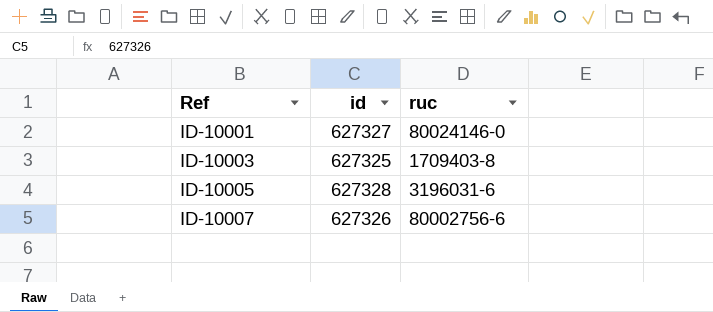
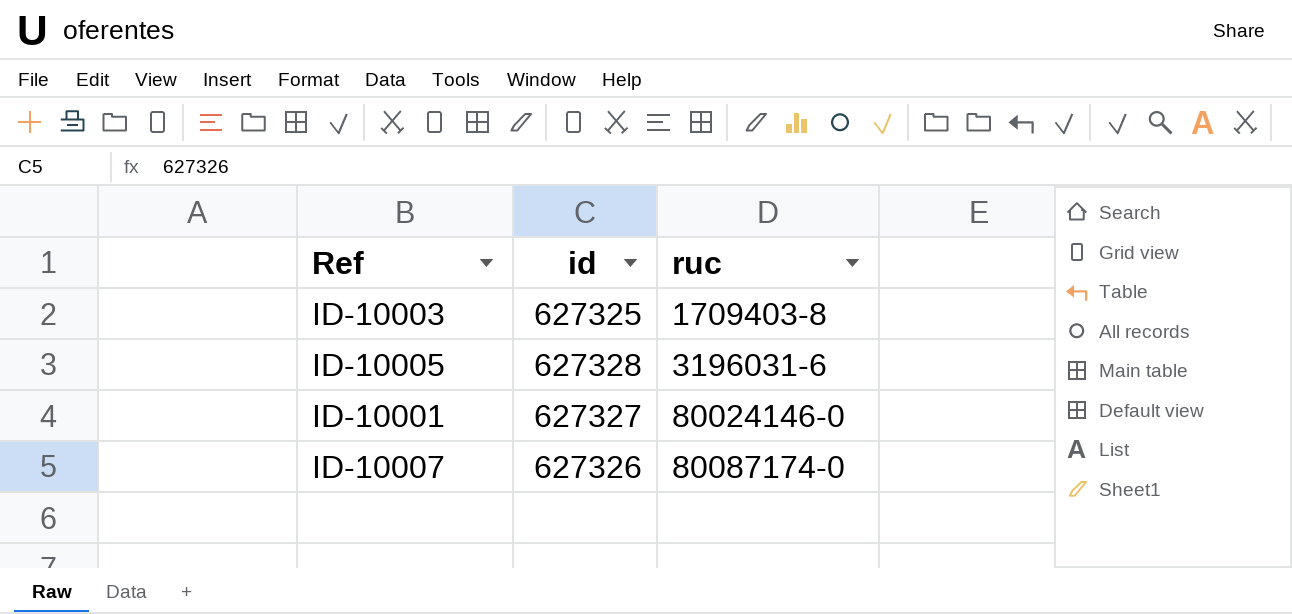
row order: Ref ascending -> ruc ascending
ID-10007 | ruc: 80002756-6 -> 80087174-0

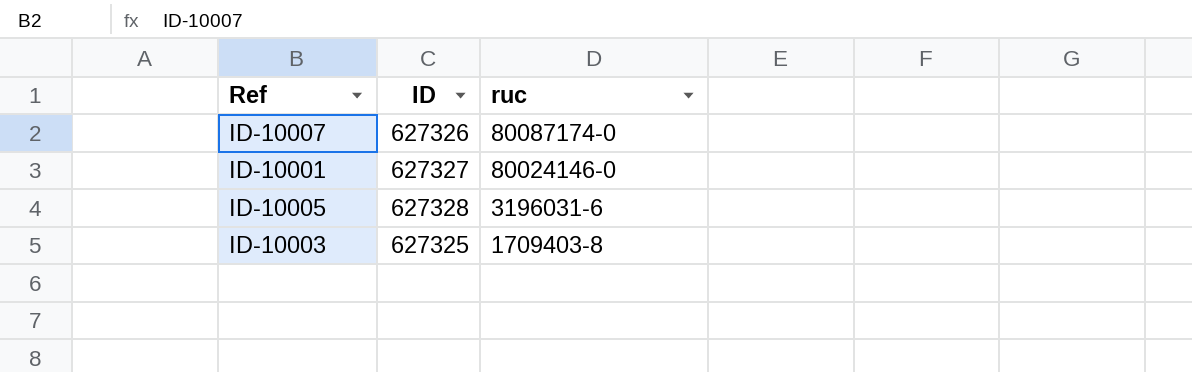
row order: ruc ascending -> ruc descending
column name: id -> ID

